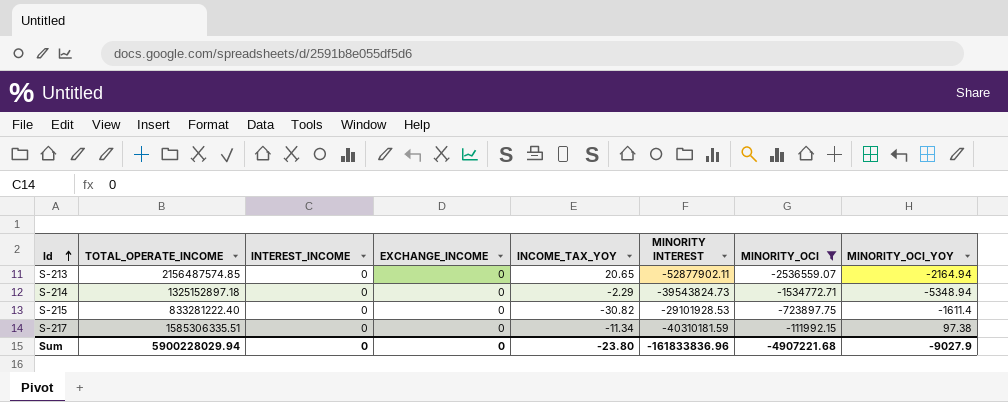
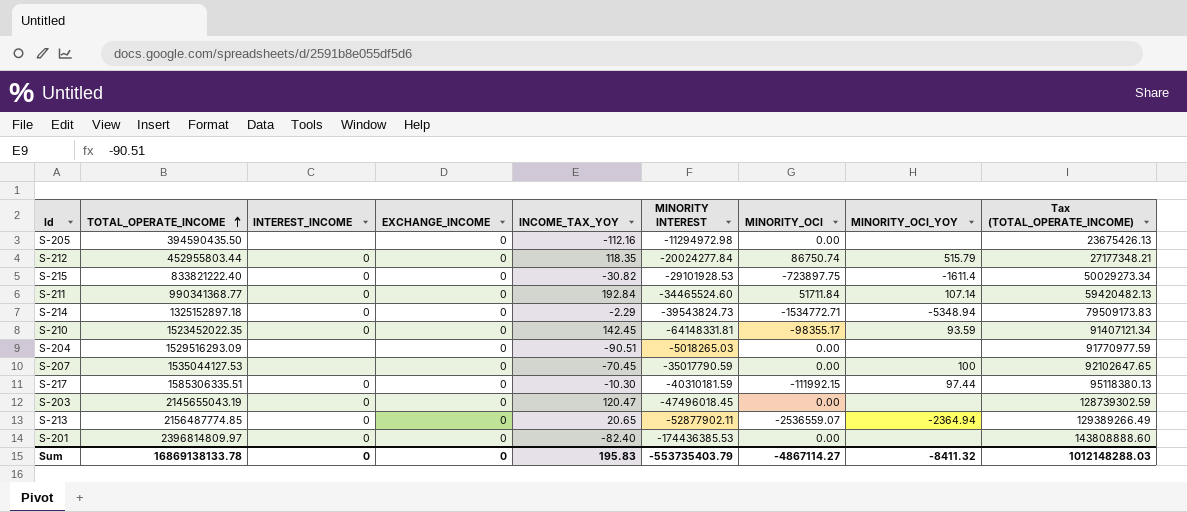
filter: MINORITY_OCI <= -111992.15 -> none
row order: Id ascending -> TOTAL_OPERATE_INCOME ascending
column Tax (TOTAL_OPERATE_INCOME) | formula: none -> [TOTAL_OPERATE_INCOME] * 0.06
S-215 | TOTAL_OPERATE_INCOME: 833281222.40 -> 833821222.40
S-217 | INCOME_TAX_YOY: -11.34 -> -10.30
S-217 | MINORITY_OCI_YOY: 97.38 -> 97.44
S-213 | TOTAL_OPERATE_INCOME: 2156487574.85 -> 2156487774.85
S-213 | MINORITY_OCI_YOY: -2164.94 -> -2364.94
Sum | TOTAL_OPERATE_INCOME: 5900228029.94 -> 16869138133.78
Sum | INCOME_TAX_YOY: -23.80 -> 195.83
Sum | MINORITY INTEREST: -161833836.96 -> -553735403.79
Sum | MINORITY_OCI: -4907221.68 -> -4867114.27
Sum | MINORITY_OCI_YOY: -9027.9 -> -8411.32

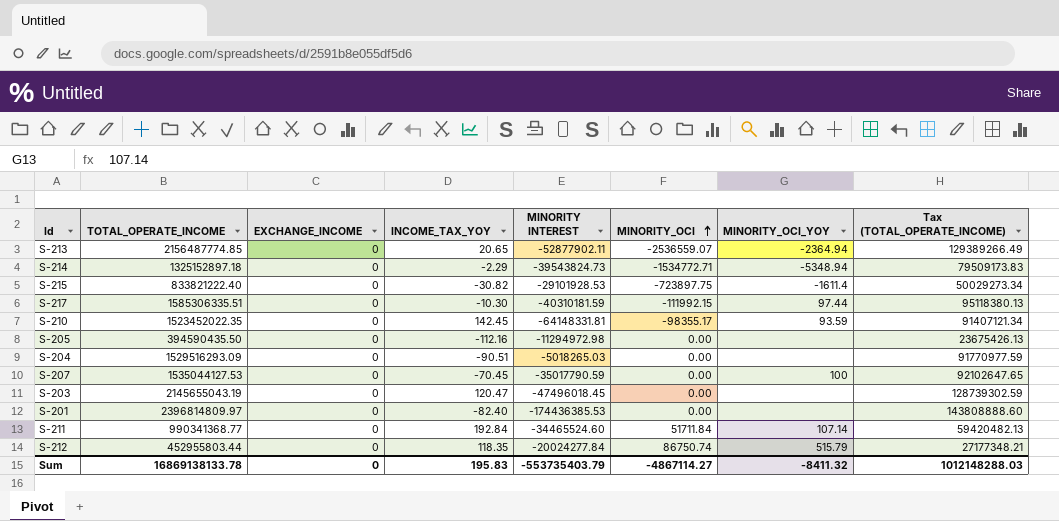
row order: TOTAL_OPERATE_INCOME ascending -> MINORITY_OCI ascending
column INTEREST_INCOME | position: 3 -> none

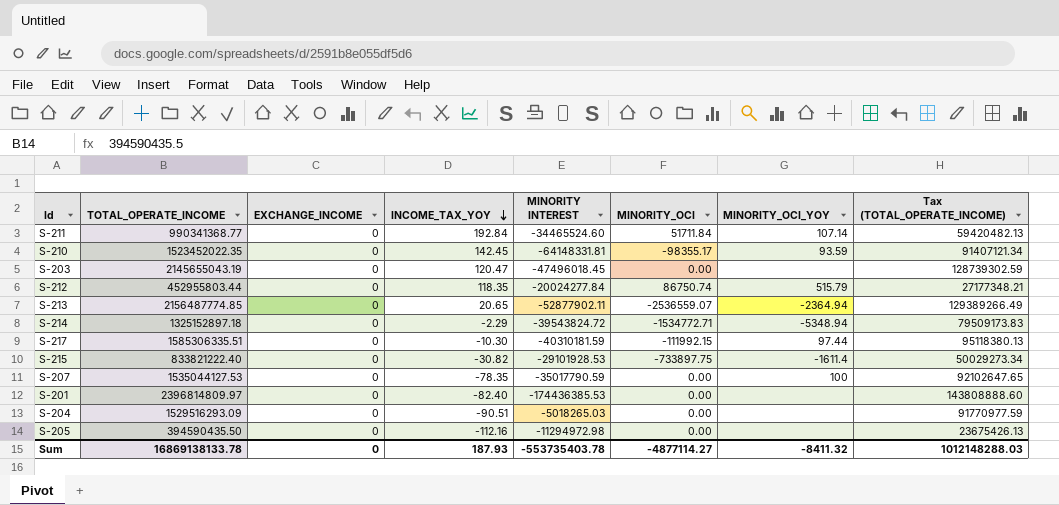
row order: MINORITY_OCI ascending -> INCOME_TAX_YOY descending
S-214 | MINORITY INTEREST: -39543824.73 -> -39543824.72
S-215 | MINORITY_OCI: -723897.75 -> -733897.75
S-207 | INCOME_TAX_YOY: -70.45 -> -78.35
Sum | INCOME_TAX_YOY: 195.83 -> 187.93
Sum | MINORITY INTEREST: -553735403.79 -> -553735403.78
Sum | MINORITY_OCI: -4867114.27 -> -4877114.27

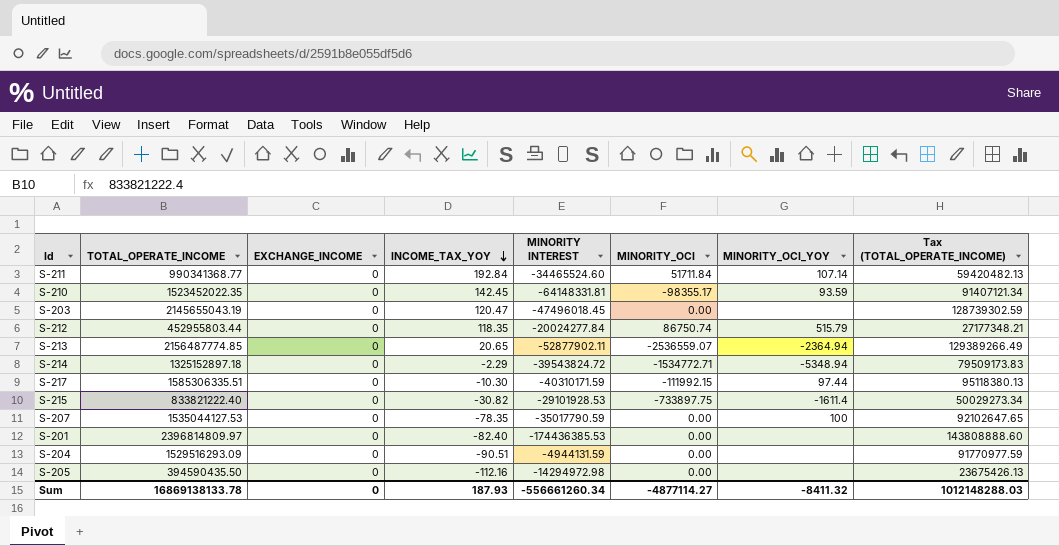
S-217 | MINORITY INTEREST: -40310181.59 -> -40310171.59
S-204 | MINORITY INTEREST: -5018265.03 -> -4944131.59
S-205 | MINORITY INTEREST: -11294972.98 -> -14294972.98
Sum | MINORITY INTEREST: -553735403.78 -> -556661260.34

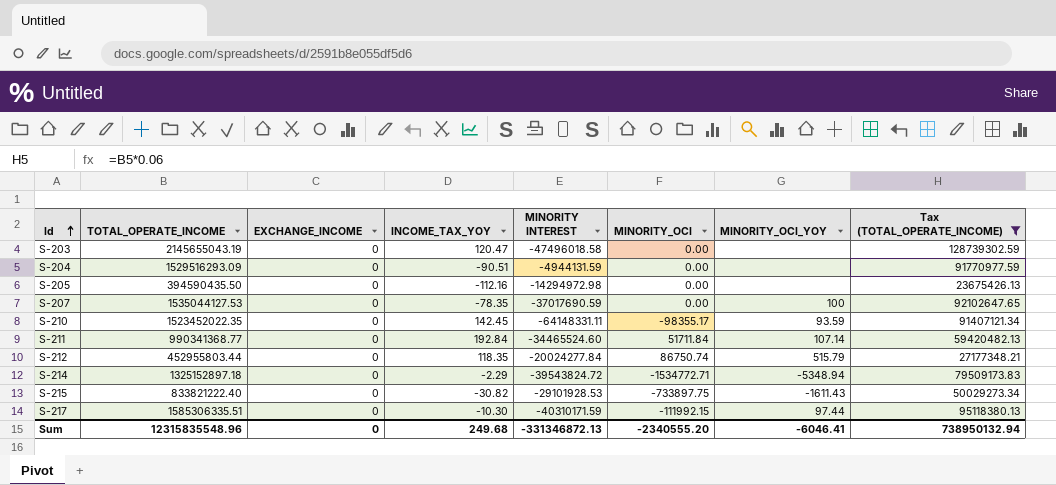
filter: none -> Tax (TOTAL_OPERATE_INCOME) <= 128739302.59
row order: INCOME_TAX_YOY descending -> Id ascending
S-203 | MINORITY INTEREST: -47496018.45 -> -47496018.58
S-207 | MINORITY INTEREST: -35017790.59 -> -37017690.59
S-210 | MINORITY INTEREST: -64148331.81 -> -64148331.11
S-215 | MINORITY_OCI_YOY: -1611.4 -> -1611.43
Sum | TOTAL_OPERATE_INCOME: 16869138133.78 -> 12315835548.96
Sum | INCOME_TAX_YOY: 187.93 -> 249.68
Sum | MINORITY INTEREST: -556661260.34 -> -331346872.13
Sum | MINORITY_OCI: -4877114.27 -> -2340555.20
Sum | MINORITY_OCI_YOY: -8411.32 -> -6046.41
Sum | Tax (TOTAL_OPERATE_INCOME): 1012148288.03 -> 738950132.94

